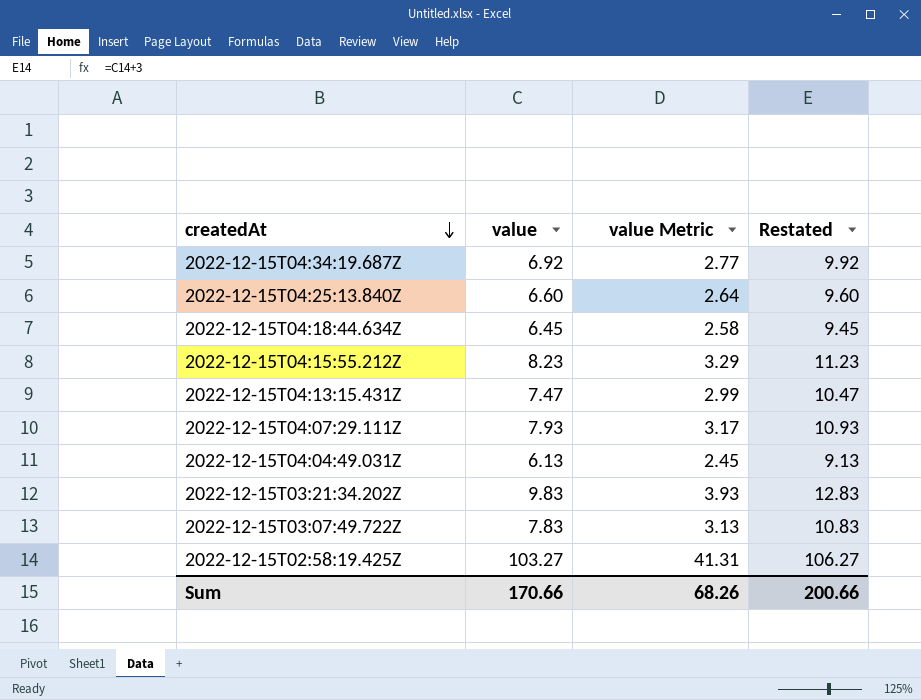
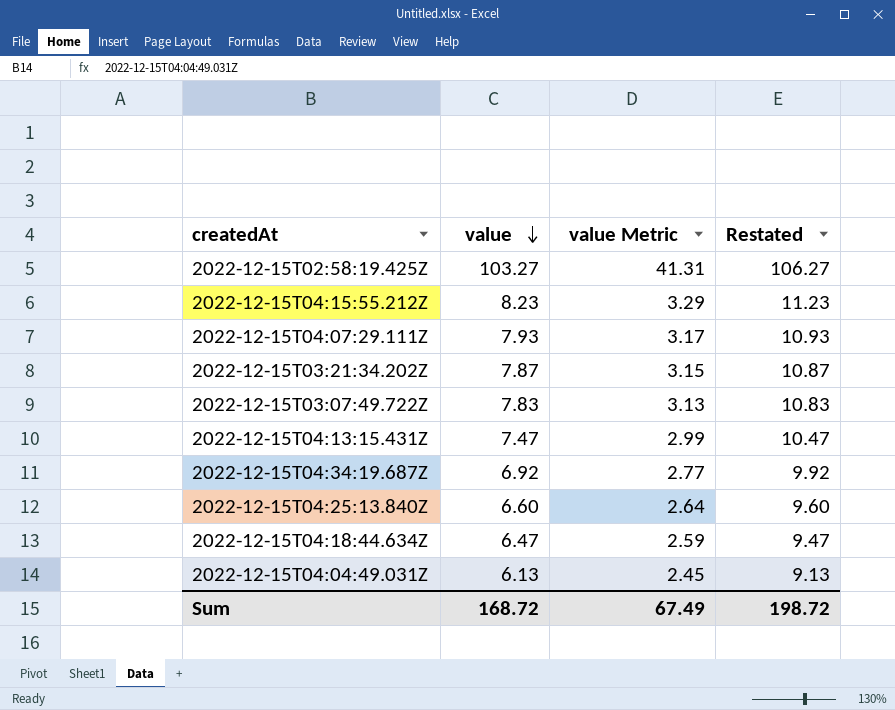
row order: createdAt descending -> value descending
2022-12-15T03:21:34.202Z | value: 9.83 -> 7.87
2022-12-15T03:21:34.202Z | value Metric: 3.93 -> 3.15
2022-12-15T03:21:34.202Z | Restated: 12.83 -> 10.87
2022-12-15T04:18:44.634Z | value: 6.45 -> 6.47
2022-12-15T04:18:44.634Z | value Metric: 2.58 -> 2.59
2022-12-15T04:18:44.634Z | Restated: 9.45 -> 9.47
Sum | value: 170.66 -> 168.72
Sum | value Metric: 68.26 -> 67.49
Sum | Restated: 200.66 -> 198.72

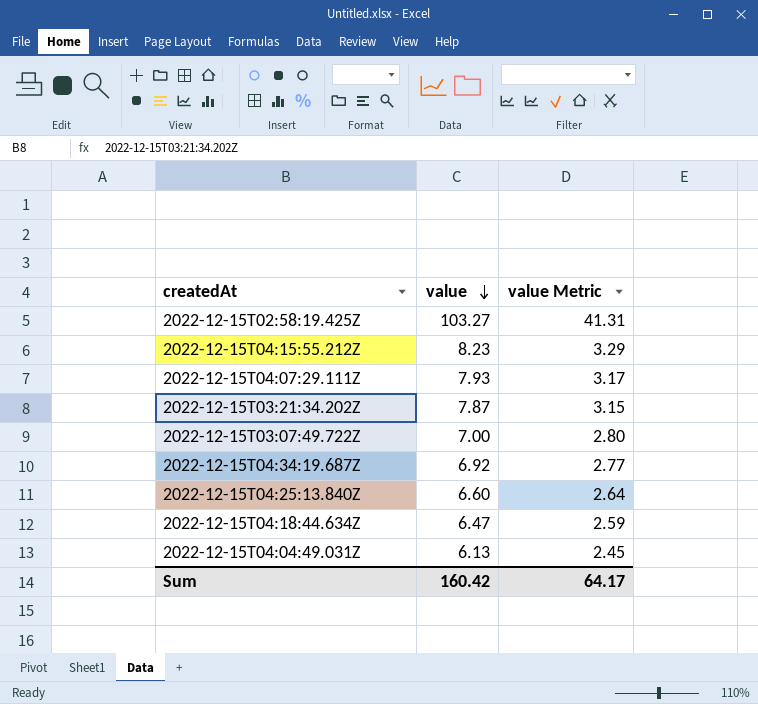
column Restated | formula: [value] + 3 -> none
row 2022-12-15T04:13:15.431Z: 7.47 | 2.99 | 10.47 -> none
2022-12-15T03:07:49.722Z | value: 7.83 -> 7.00
2022-12-15T03:07:49.722Z | value Metric: 3.13 -> 2.80
Sum | value: 168.72 -> 160.42
Sum | value Metric: 67.49 -> 64.17

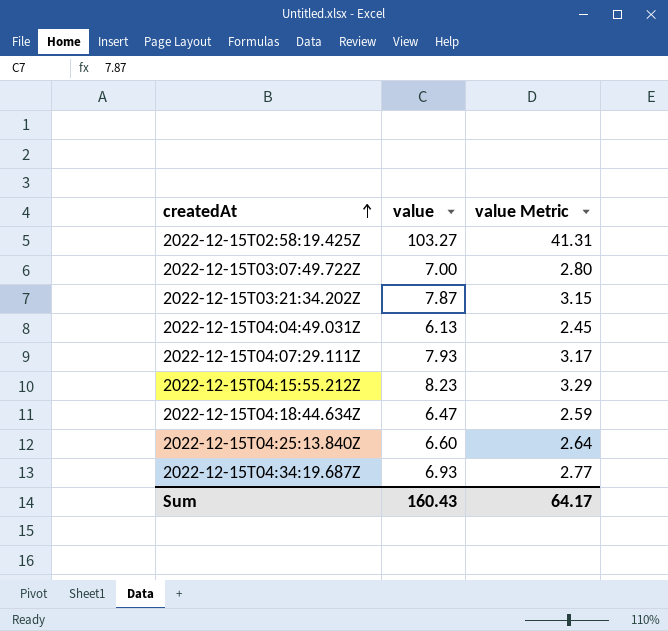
row order: value descending -> createdAt ascending
2022-12-15T04:34:19.687Z | value: 6.92 -> 6.93
Sum | value: 160.42 -> 160.43

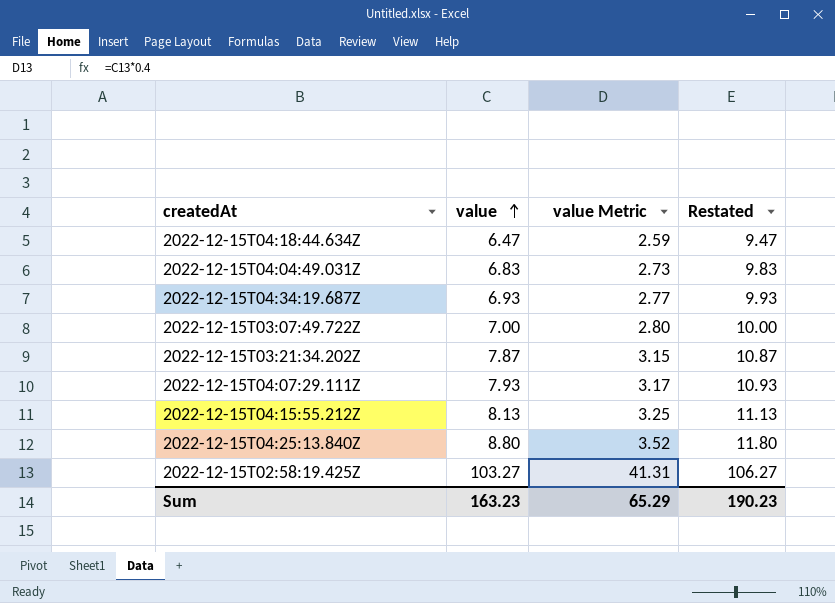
row order: createdAt ascending -> value ascending
column Restated | formula: none -> [value] + 3
2022-12-15T04:04:49.031Z | value: 6.13 -> 6.83
2022-12-15T04:04:49.031Z | value Metric: 2.45 -> 2.73
2022-12-15T04:15:55.212Z | value: 8.23 -> 8.13
2022-12-15T04:15:55.212Z | value Metric: 3.29 -> 3.25
2022-12-15T04:25:13.840Z | value: 6.60 -> 8.80
2022-12-15T04:25:13.840Z | value Metric: 2.64 -> 3.52
Sum | value: 160.43 -> 163.23
Sum | value Metric: 64.17 -> 65.29

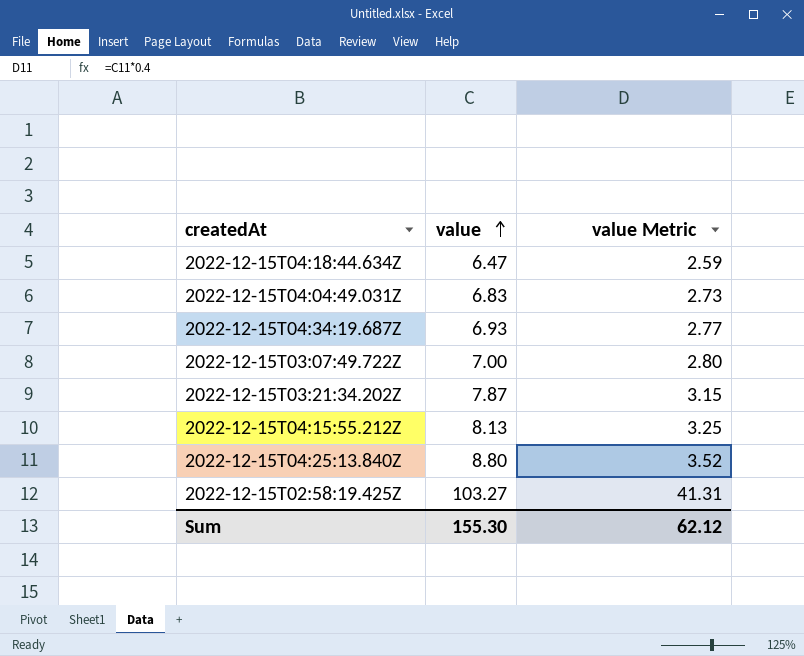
column Restated | formula: [value] + 3 -> none
row 2022-12-15T04:07:29.111Z: 7.93 | 3.17 | 10.93 -> none
Sum | value: 163.23 -> 155.30
Sum | value Metric: 65.29 -> 62.12

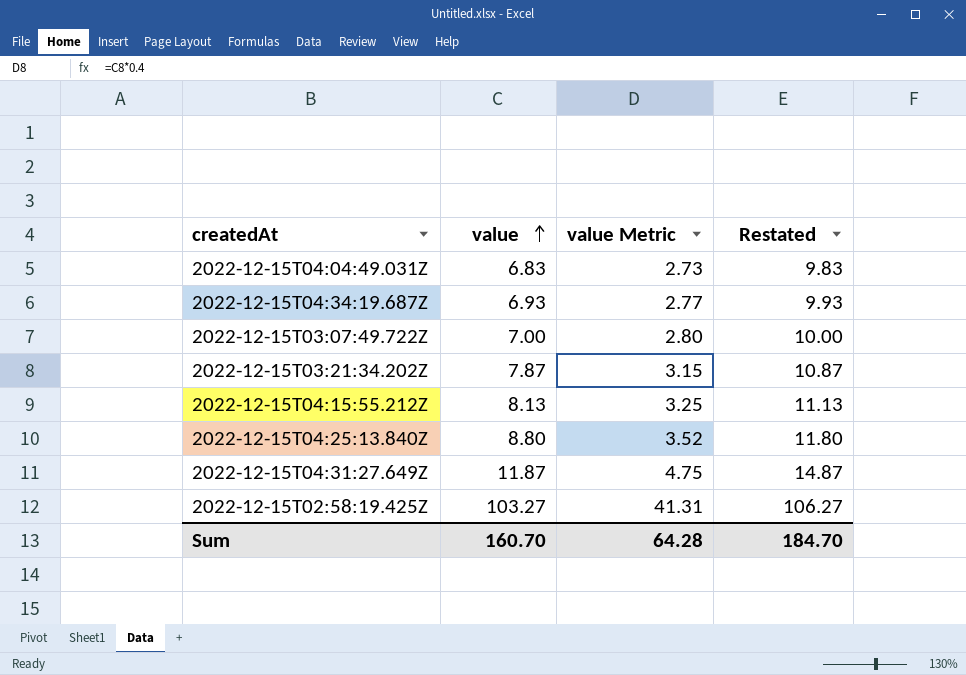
column Restated | formula: none -> [value] + 3
row 2022-12-15T04:18:44.634Z: 6.47 | 2.59 -> none
row 2022-12-15T04:31:27.649Z: none -> 11.87 | 4.75 | 14.87
Sum | value: 155.30 -> 160.70
Sum | value Metric: 62.12 -> 64.28

